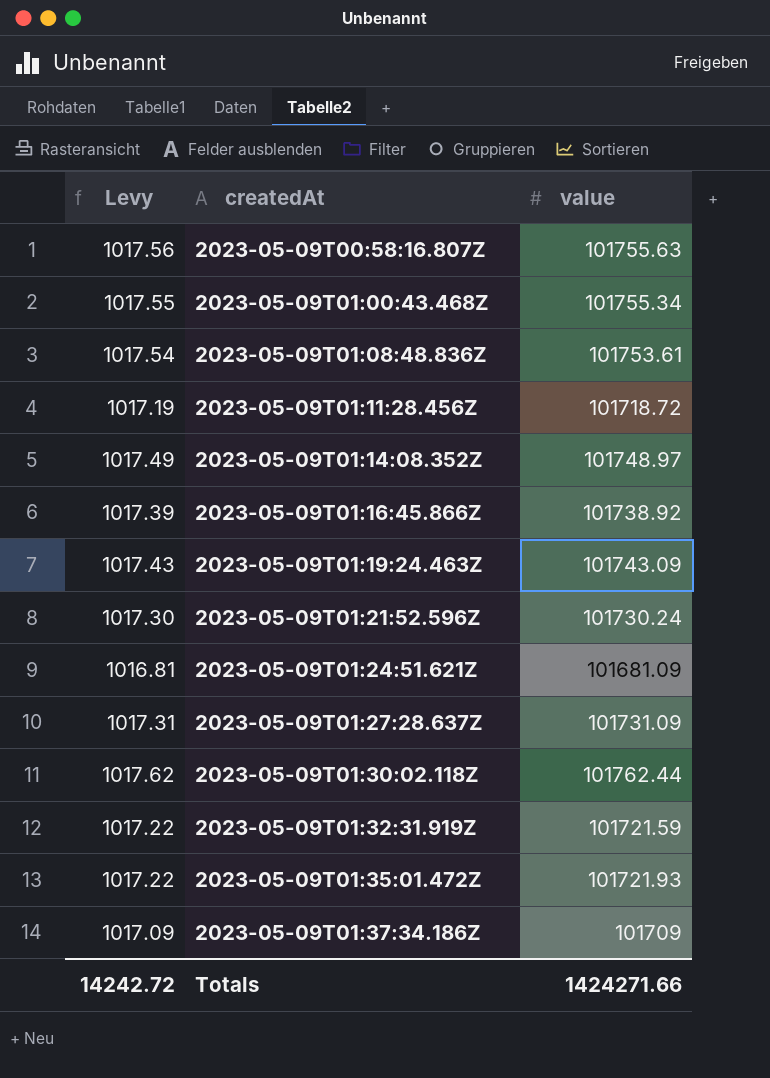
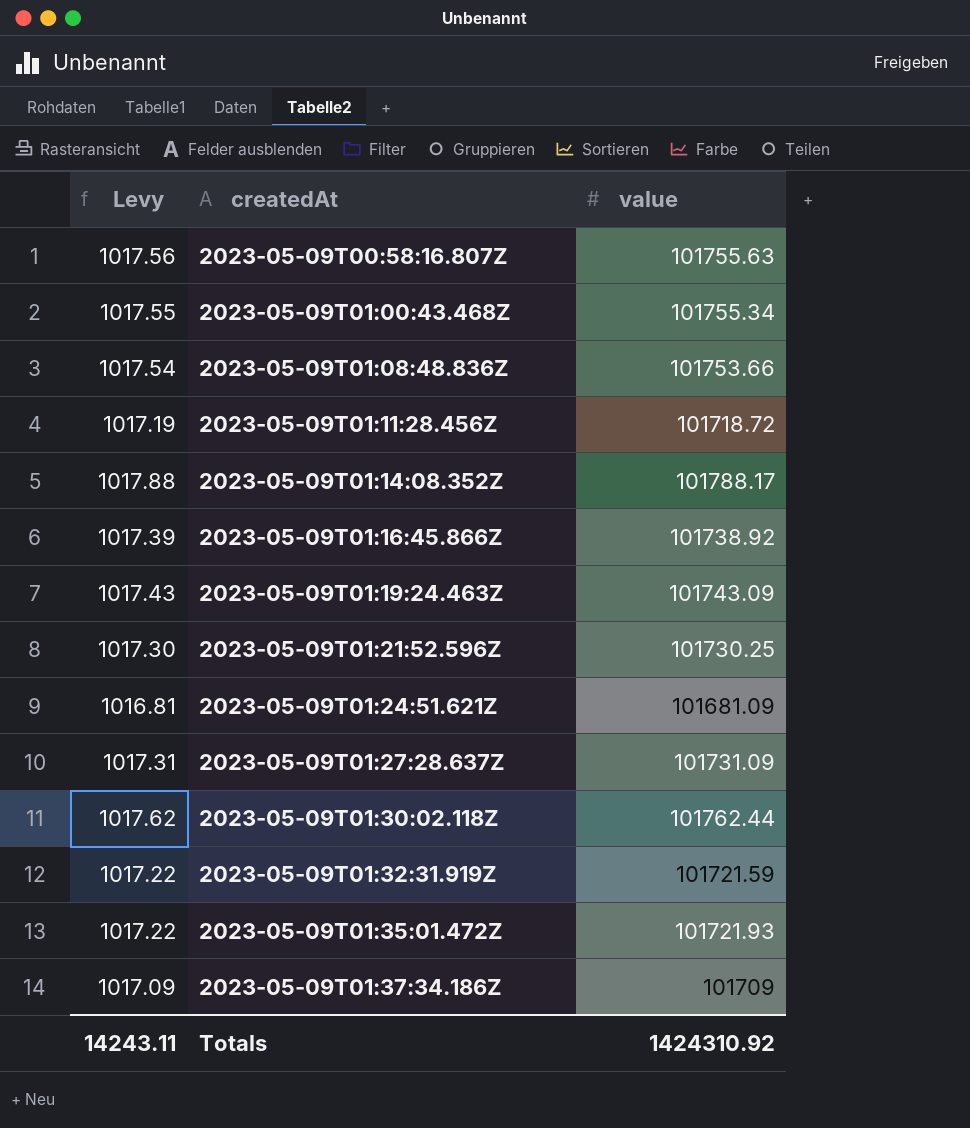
2023-05-09T01:08:48.836Z | value: 101753.61 -> 101753.66
2023-05-09T01:14:08.352Z | Levy: 1017.49 -> 1017.88
2023-05-09T01:14:08.352Z | value: 101748.97 -> 101788.17
2023-05-09T01:21:52.596Z | value: 101730.24 -> 101730.25
Totals | Levy: 14242.72 -> 14243.11
Totals | value: 1424271.66 -> 1424310.92

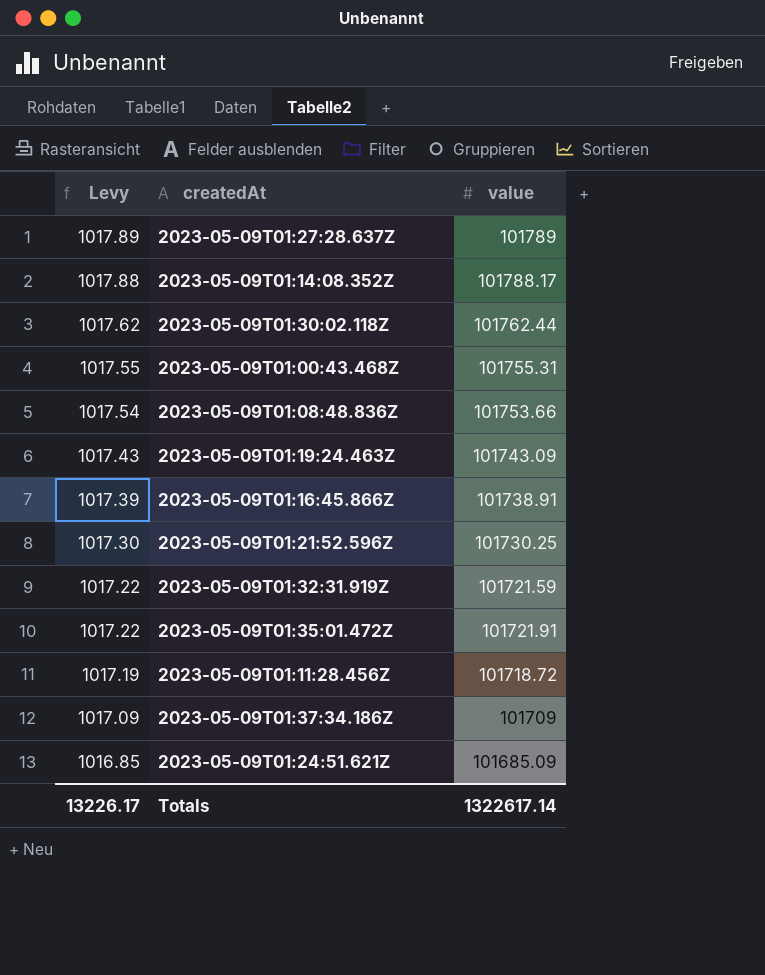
row order: createdAt ascending -> Levy descending
row 2023-05-09T00:58:16.807Z: 1017.56 | 101755.63 -> none
2023-05-09T01:27:28.637Z | Levy: 1017.31 -> 1017.89
2023-05-09T01:27:28.637Z | value: 101731.09 -> 101789
2023-05-09T01:00:43.468Z | value: 101755.34 -> 101755.31
2023-05-09T01:16:45.866Z | value: 101738.92 -> 101738.91
2023-05-09T01:35:01.472Z | value: 101721.93 -> 101721.91
2023-05-09T01:24:51.621Z | Levy: 1016.81 -> 1016.85
2023-05-09T01:24:51.621Z | value: 101681.09 -> 101685.09
Totals | Levy: 14243.11 -> 13226.17
Totals | value: 1424310.92 -> 1322617.14

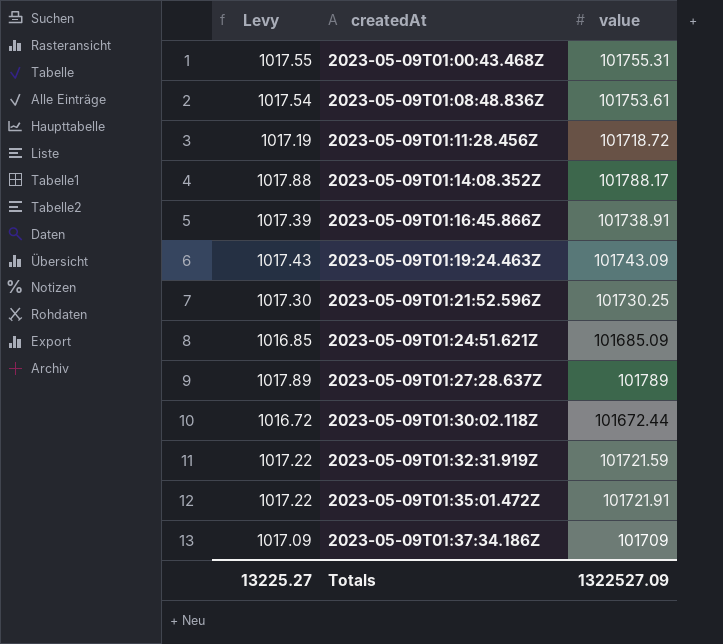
row order: Levy descending -> createdAt ascending
2023-05-09T01:08:48.836Z | value: 101753.66 -> 101753.61
2023-05-09T01:30:02.118Z | Levy: 1017.62 -> 1016.72
2023-05-09T01:30:02.118Z | value: 101762.44 -> 101672.44
Totals | Levy: 13226.17 -> 13225.27
Totals | value: 1322617.14 -> 1322527.09

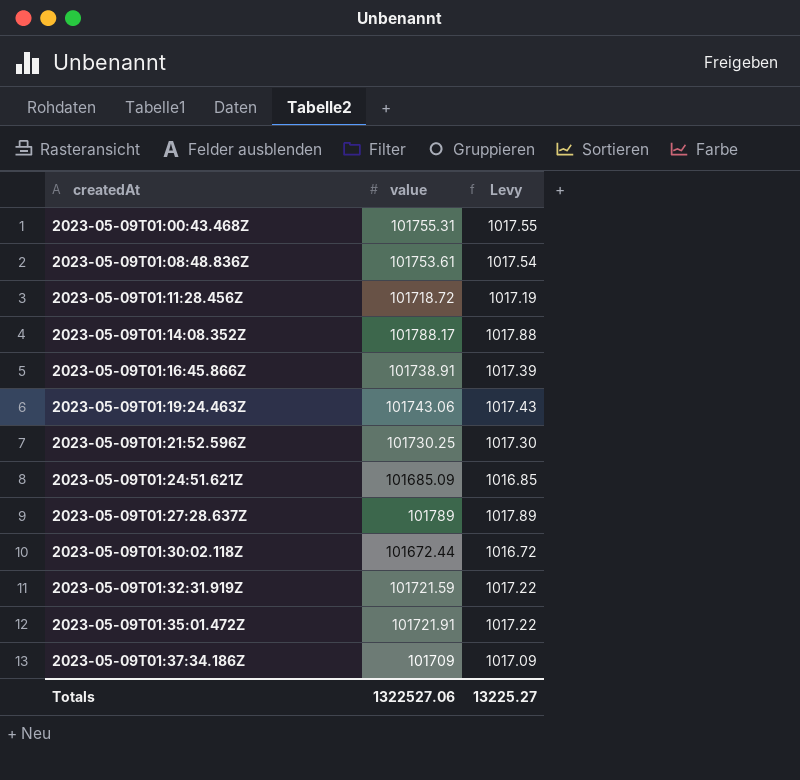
column Levy | position: 1 -> 3
2023-05-09T01:19:24.463Z | value: 101743.09 -> 101743.06
Totals | value: 1322527.09 -> 1322527.06

